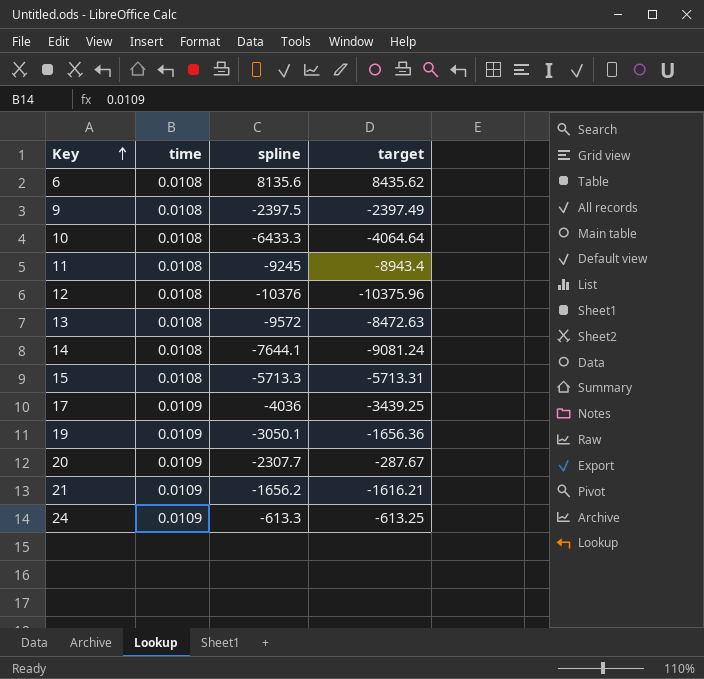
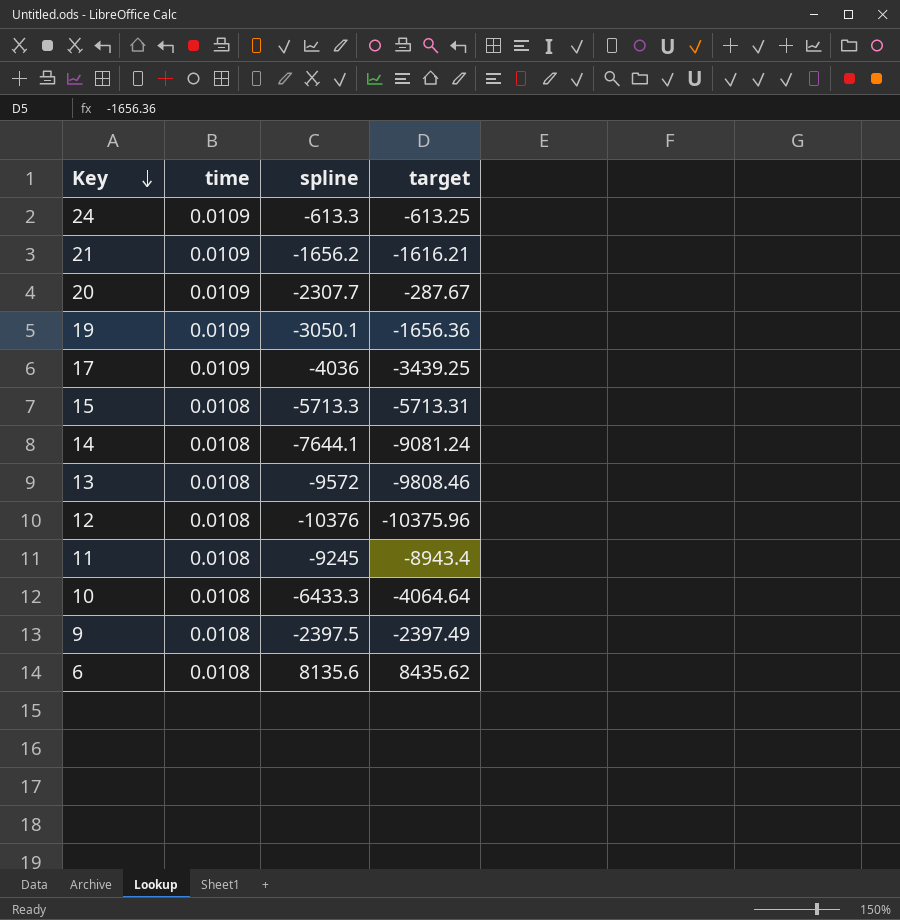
row order: Key ascending -> Key descending
13 | target: -8472.63 -> -9808.46

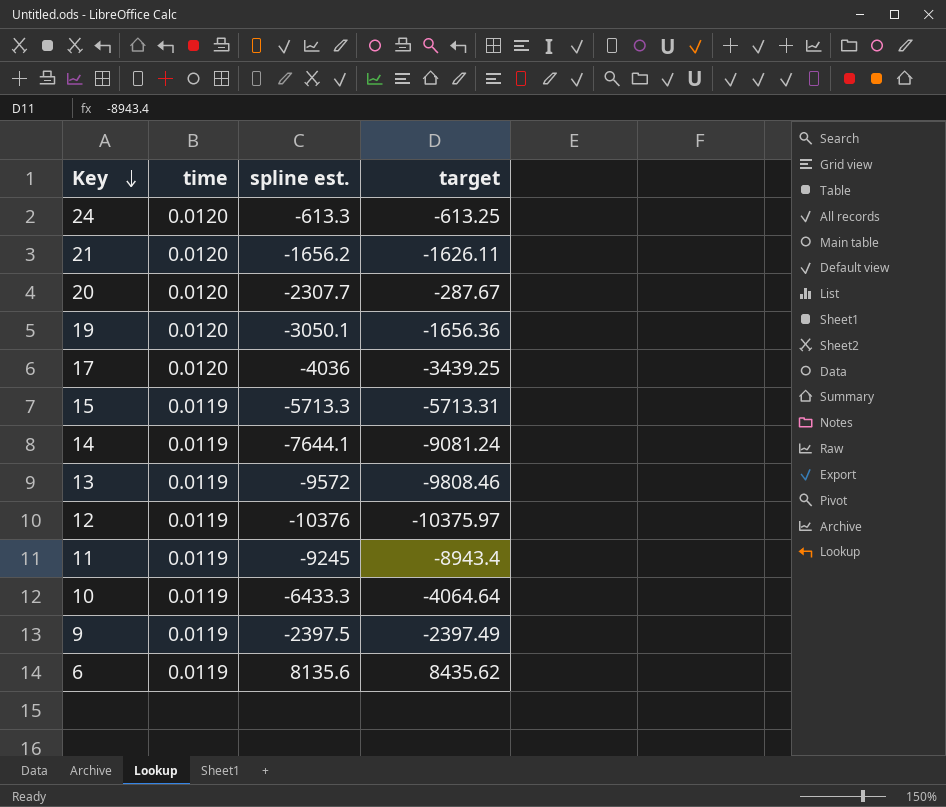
column name: spline -> spline est.
24 | time: 0.0109 -> 0.0120
21 | time: 0.0109 -> 0.0120
21 | target: -1616.21 -> -1626.11
20 | time: 0.0109 -> 0.0120
19 | time: 0.0109 -> 0.0120
17 | time: 0.0109 -> 0.0120
15 | time: 0.0108 -> 0.0119
14 | time: 0.0108 -> 0.0119
13 | time: 0.0108 -> 0.0119
12 | time: 0.0108 -> 0.0119
12 | target: -10375.96 -> -10375.97
11 | time: 0.0108 -> 0.0119
10 | time: 0.0108 -> 0.0119
9 | time: 0.0108 -> 0.0119
6 | time: 0.0108 -> 0.0119

